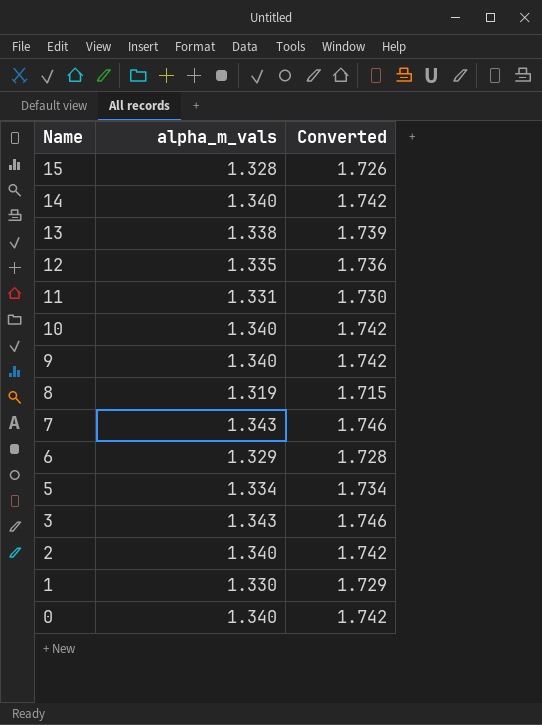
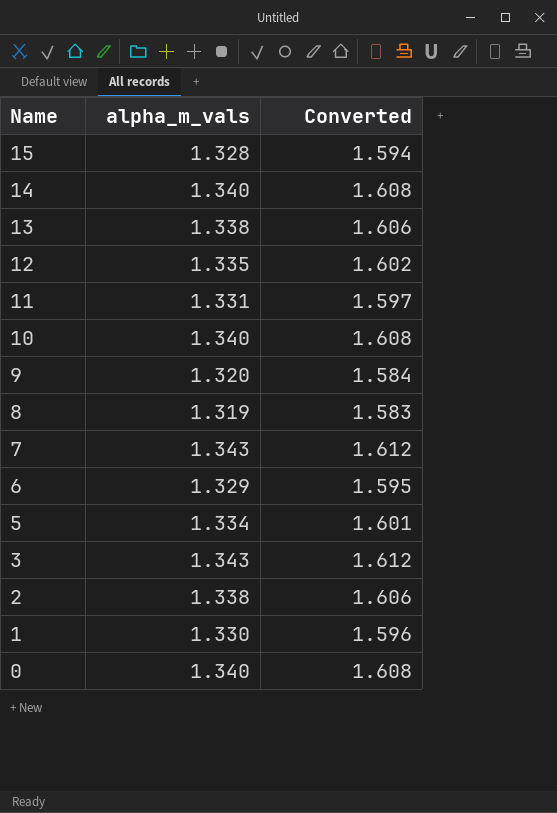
column Converted | formula: [alpha_m_vals] * 1.3 -> [alpha_m_vals] * 1.2
9 | alpha_m_vals: 1.340 -> 1.320
2 | alpha_m_vals: 1.340 -> 1.338

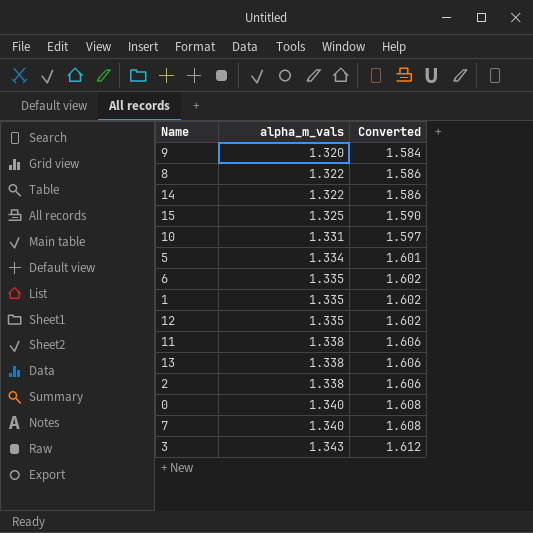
row order: Name descending -> alpha_m_vals ascending
8 | alpha_m_vals: 1.319 -> 1.322
8 | Converted: 1.583 -> 1.586
14 | alpha_m_vals: 1.340 -> 1.322
14 | Converted: 1.608 -> 1.586
15 | alpha_m_vals: 1.328 -> 1.325
15 | Converted: 1.594 -> 1.590
10 | alpha_m_vals: 1.340 -> 1.331
10 | Converted: 1.608 -> 1.597
6 | alpha_m_vals: 1.329 -> 1.335
6 | Converted: 1.595 -> 1.602
1 | alpha_m_vals: 1.330 -> 1.335
1 | Converted: 1.596 -> 1.602
11 | alpha_m_vals: 1.331 -> 1.338
11 | Converted: 1.597 -> 1.606
7 | alpha_m_vals: 1.343 -> 1.340
7 | Converted: 1.612 -> 1.608

